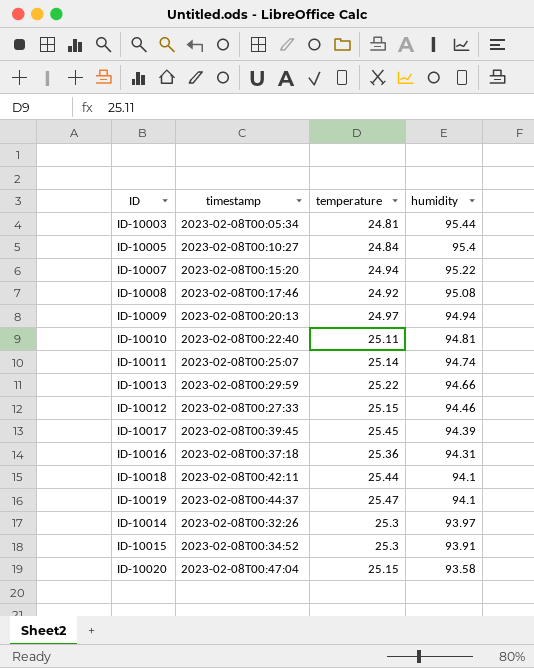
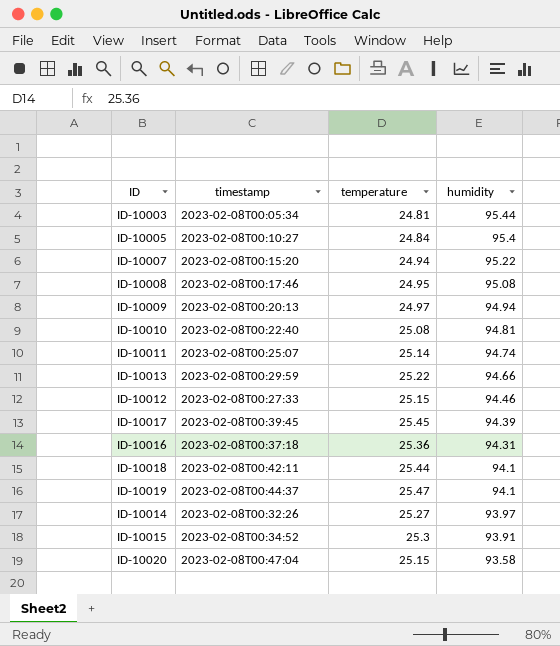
ID-10008 | temperature: 24.92 -> 24.95
ID-10010 | temperature: 25.11 -> 25.08
ID-10014 | temperature: 25.3 -> 25.27

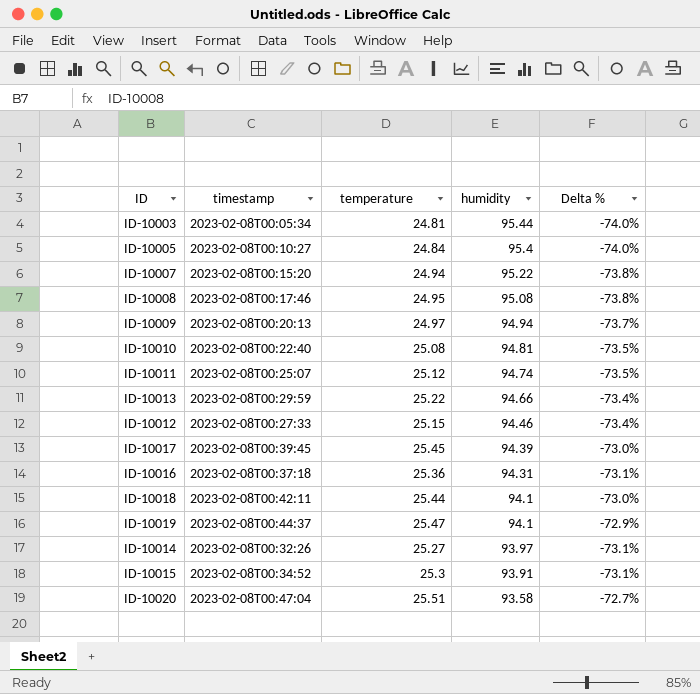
column Delta % | formula: none -> ([temperature] - [humidity]) / [humidity]
ID-10011 | temperature: 25.14 -> 25.12
ID-10020 | temperature: 25.15 -> 25.51

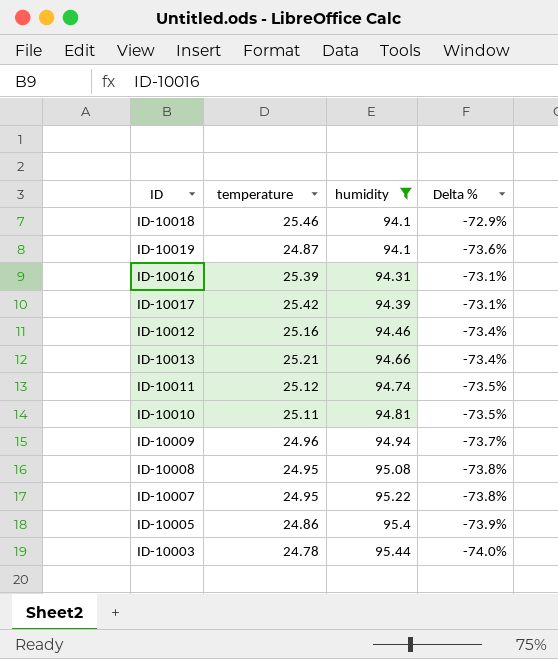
filter: none -> humidity >= 94.1
row order: humidity descending -> humidity ascending
column timestamp | position: 2 -> none
ID-10018 | temperature: 25.44 -> 25.46
ID-10018 | Delta %: -73.0% -> -72.9%
ID-10019 | temperature: 25.47 -> 24.87
ID-10019 | Delta %: -72.9% -> -73.6%
ID-10016 | temperature: 25.36 -> 25.39
ID-10017 | temperature: 25.45 -> 25.42
ID-10017 | Delta %: -73.0% -> -73.1%
ID-10012 | temperature: 25.15 -> 25.16
ID-10013 | temperature: 25.22 -> 25.21
ID-10010 | temperature: 25.08 -> 25.11
ID-10009 | temperature: 24.97 -> 24.96
ID-10007 | temperature: 24.94 -> 24.95
ID-10005 | temperature: 24.84 -> 24.86
ID-10005 | Delta %: -74.0% -> -73.9%
ID-10003 | temperature: 24.81 -> 24.78

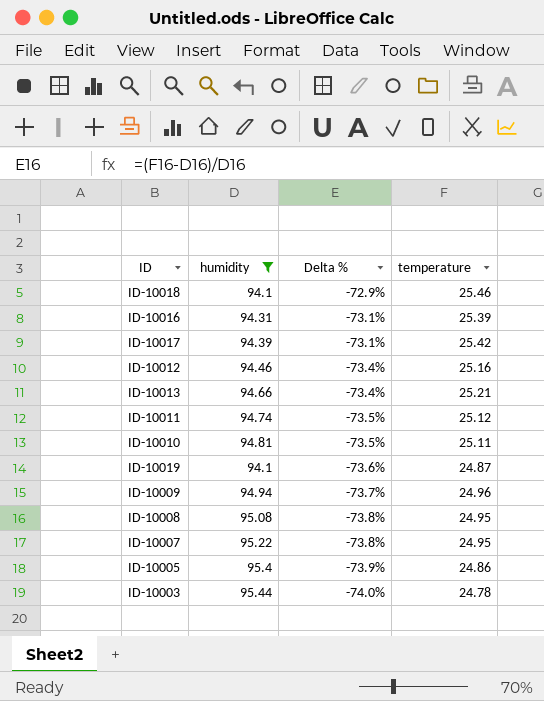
row order: humidity ascending -> Delta % descending
column temperature | position: 2 -> 4

